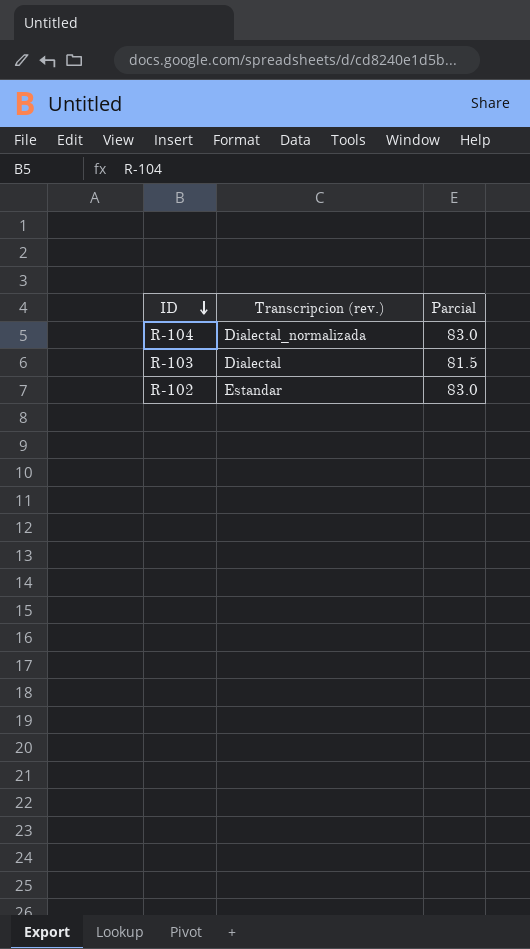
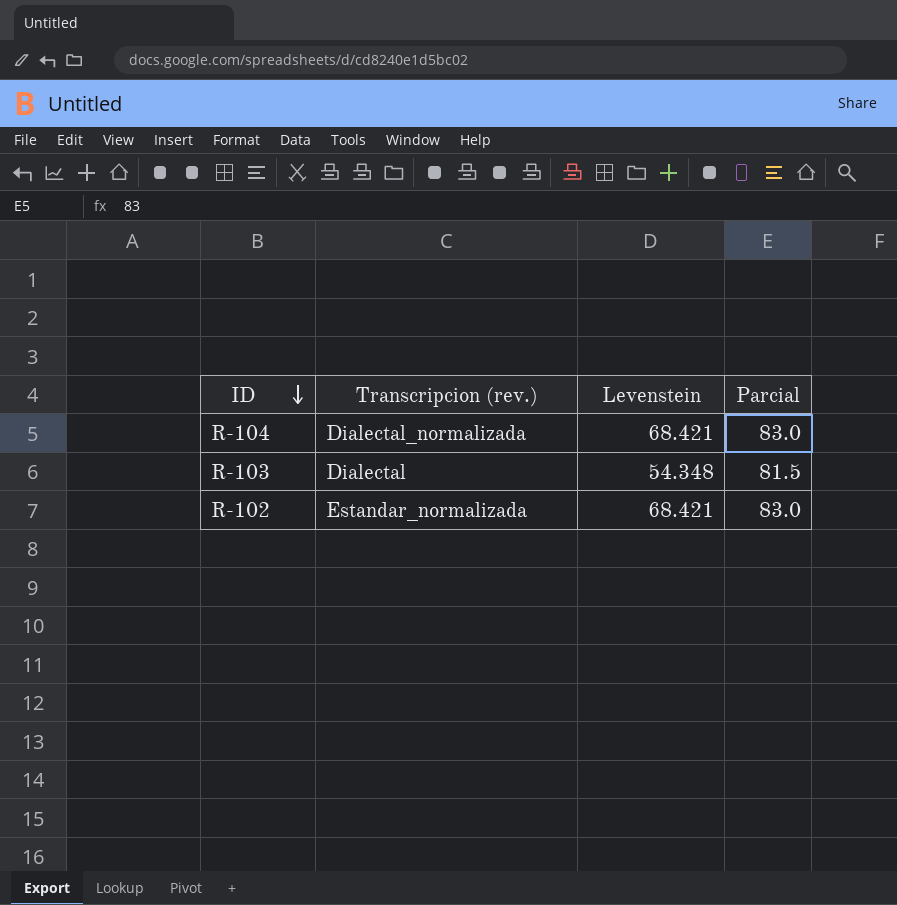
column Levenstein | position: none -> 3
R-102 | Transcripcion (rev.): Estandar -> Estandar_normalizada

